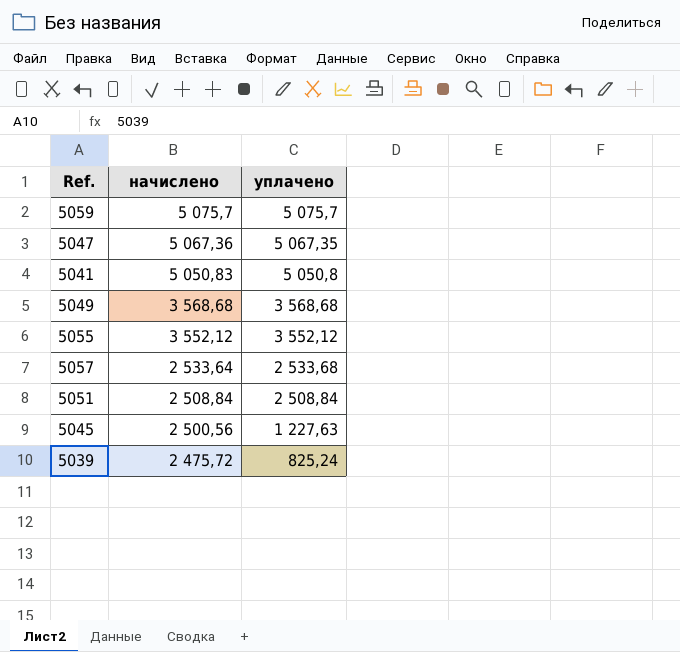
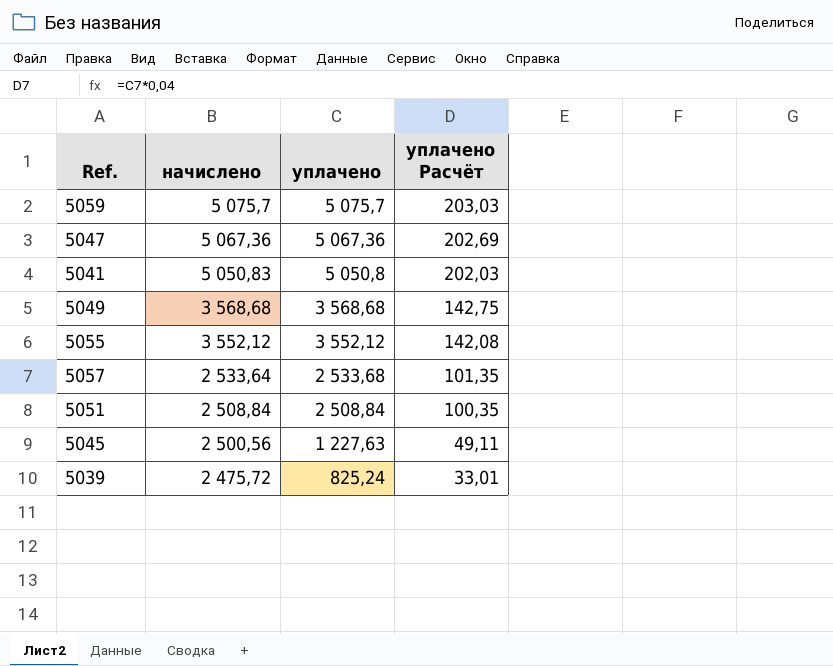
column уплачено Расчёт | formula: none -> [уплачено] * 0,04
5047 | уплачено: 5 067,35 -> 5 067,36

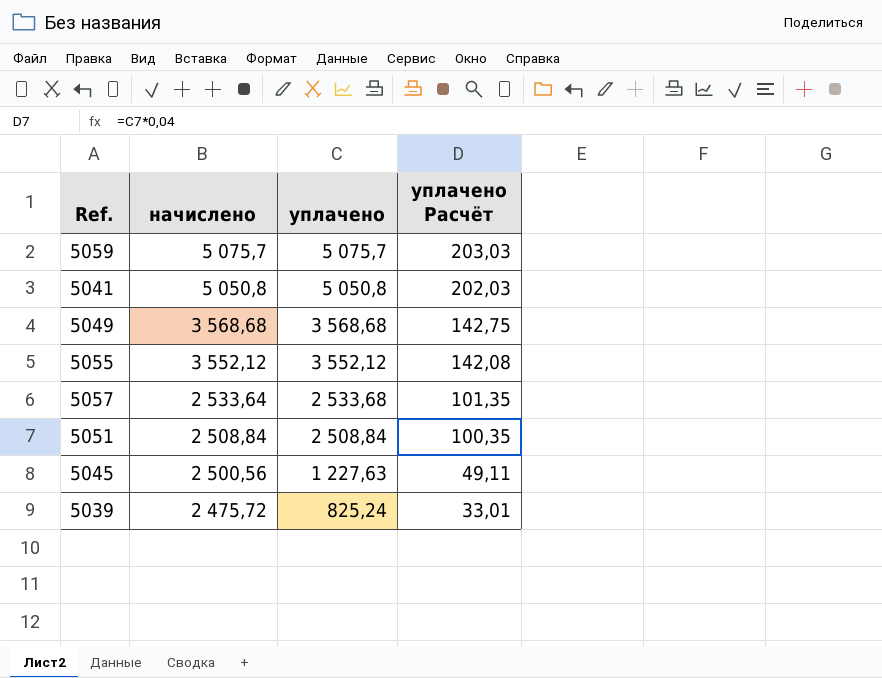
row 5047: 5 067,36 | 5 067,36 | 202,69 -> none
5041 | начислено: 5 050,83 -> 5 050,8

